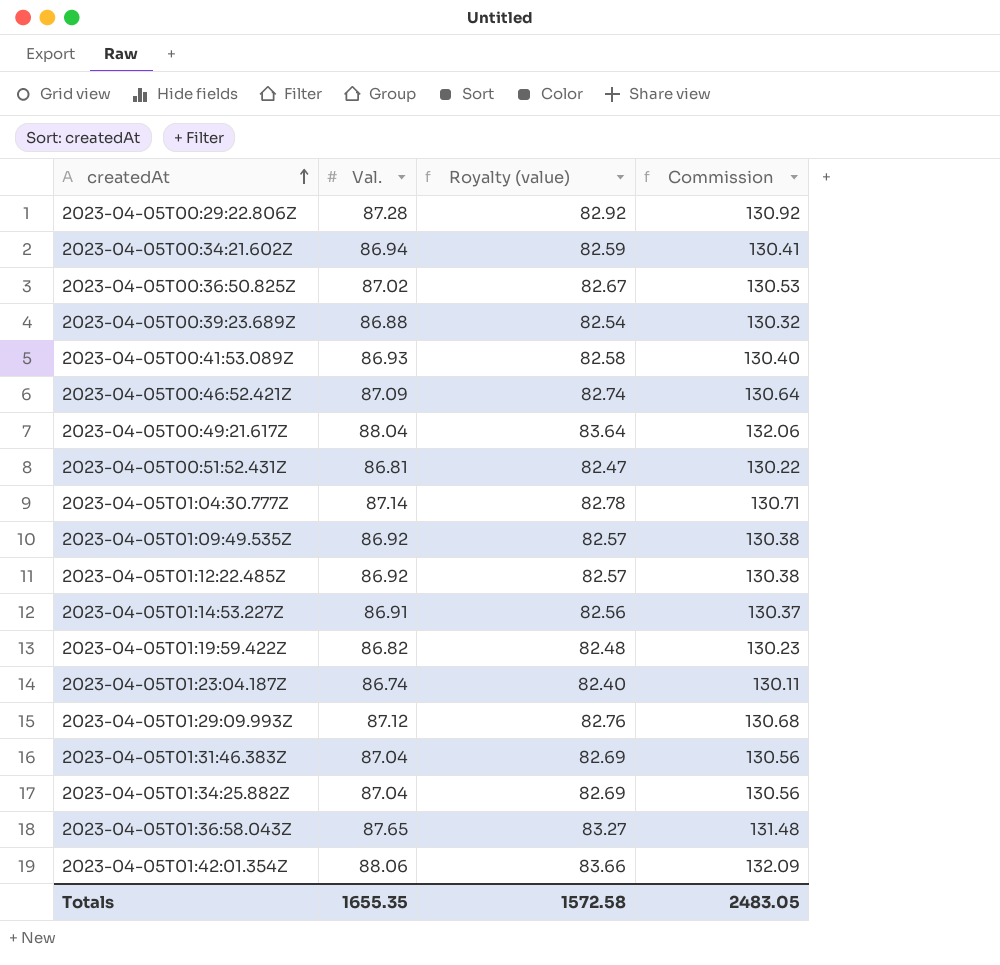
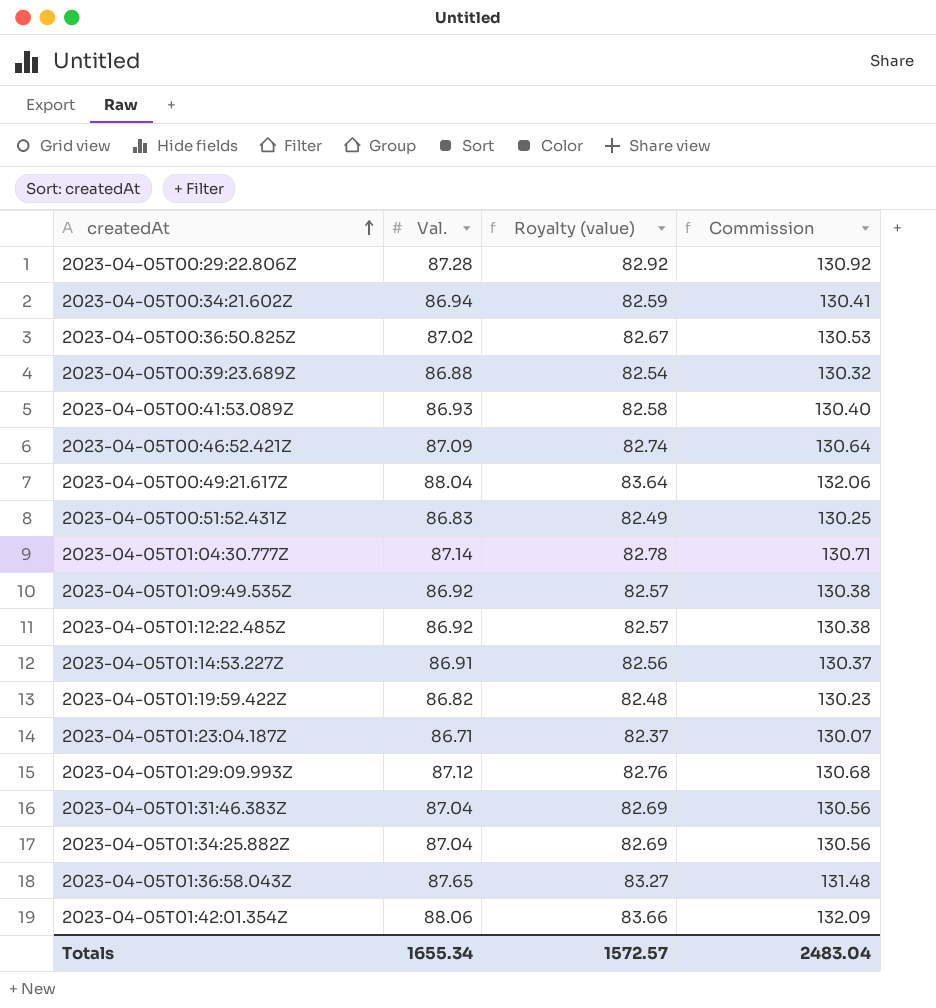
2023-04-05T00:51:52.431Z | Val.: 86.81 -> 86.83
2023-04-05T00:51:52.431Z | Royalty (value): 82.47 -> 82.49
2023-04-05T00:51:52.431Z | Commission: 130.22 -> 130.25
2023-04-05T01:23:04.187Z | Val.: 86.74 -> 86.71
2023-04-05T01:23:04.187Z | Royalty (value): 82.40 -> 82.37
2023-04-05T01:23:04.187Z | Commission: 130.11 -> 130.07
Totals | Val.: 1655.35 -> 1655.34
Totals | Royalty (value): 1572.58 -> 1572.57
Totals | Commission: 2483.05 -> 2483.04

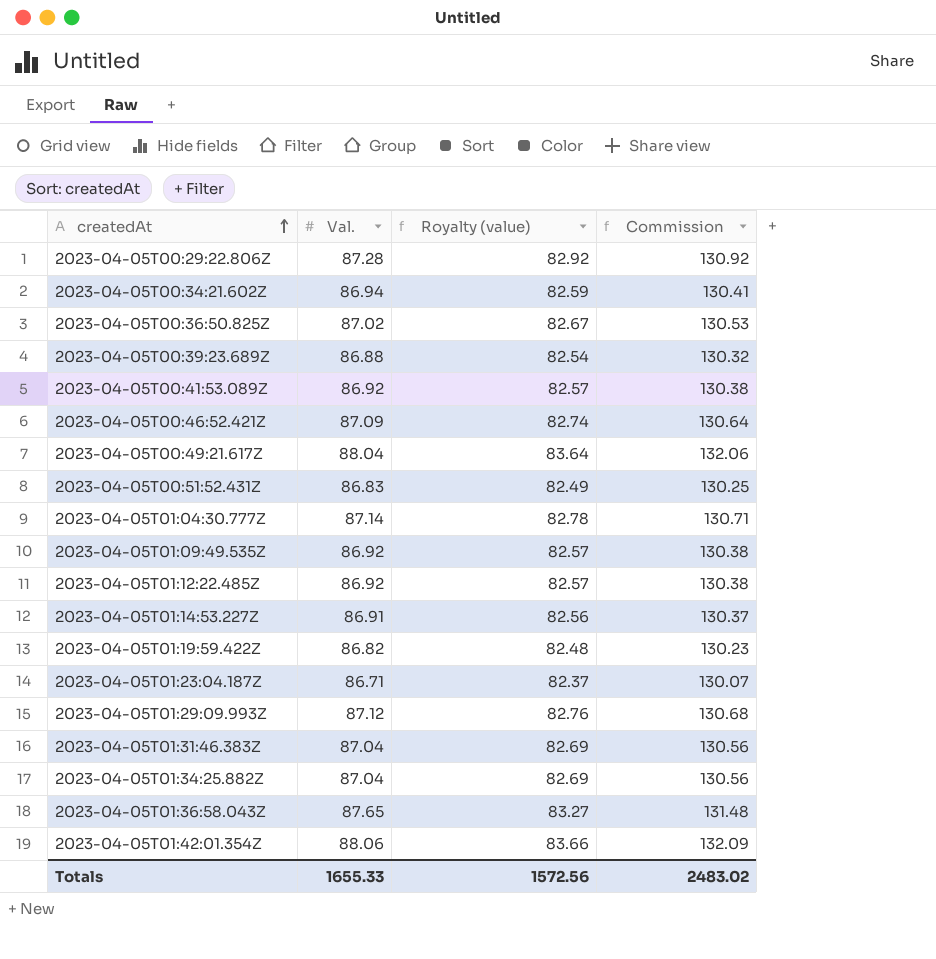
2023-04-05T00:41:53.089Z | Val.: 86.93 -> 86.92
2023-04-05T00:41:53.089Z | Royalty (value): 82.58 -> 82.57
2023-04-05T00:41:53.089Z | Commission: 130.40 -> 130.38
Totals | Val.: 1655.34 -> 1655.33
Totals | Royalty (value): 1572.57 -> 1572.56
Totals | Commission: 2483.04 -> 2483.02

